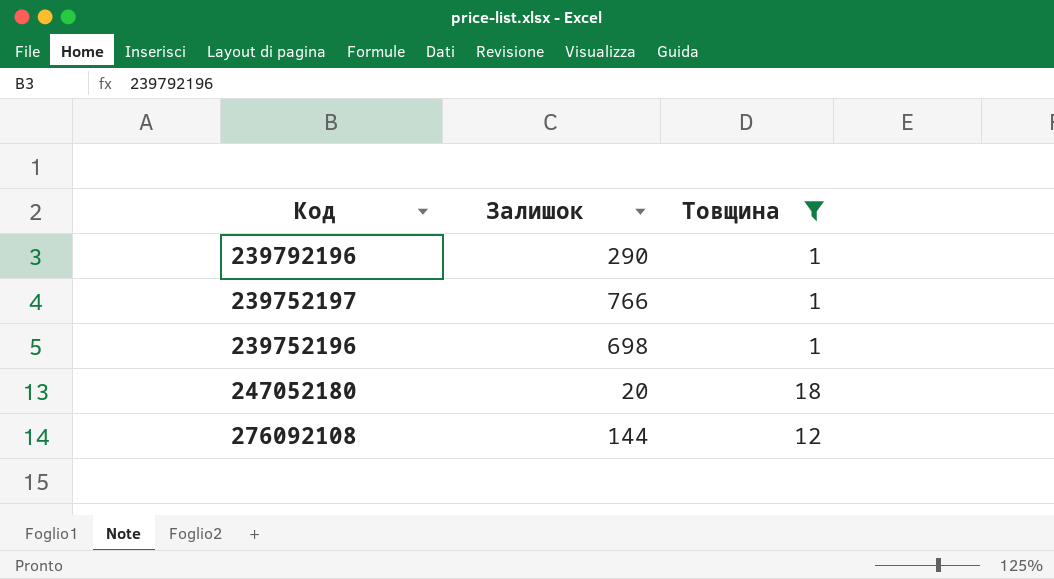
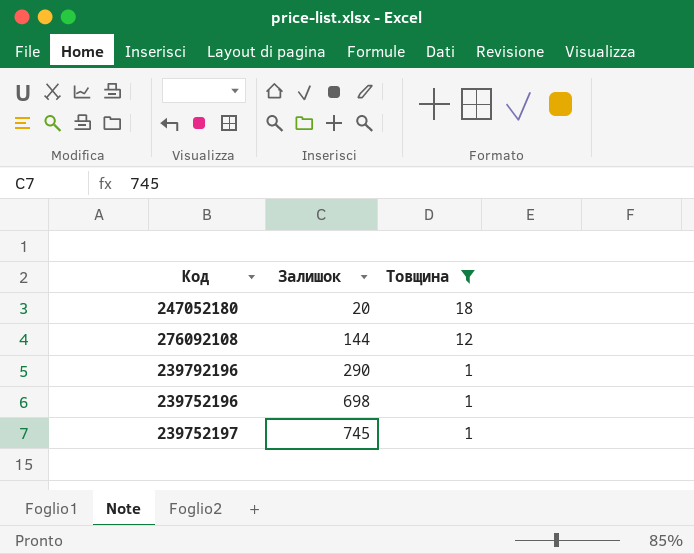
row order: none -> Залишок ascending
239752197 | Залишок: 766 -> 745

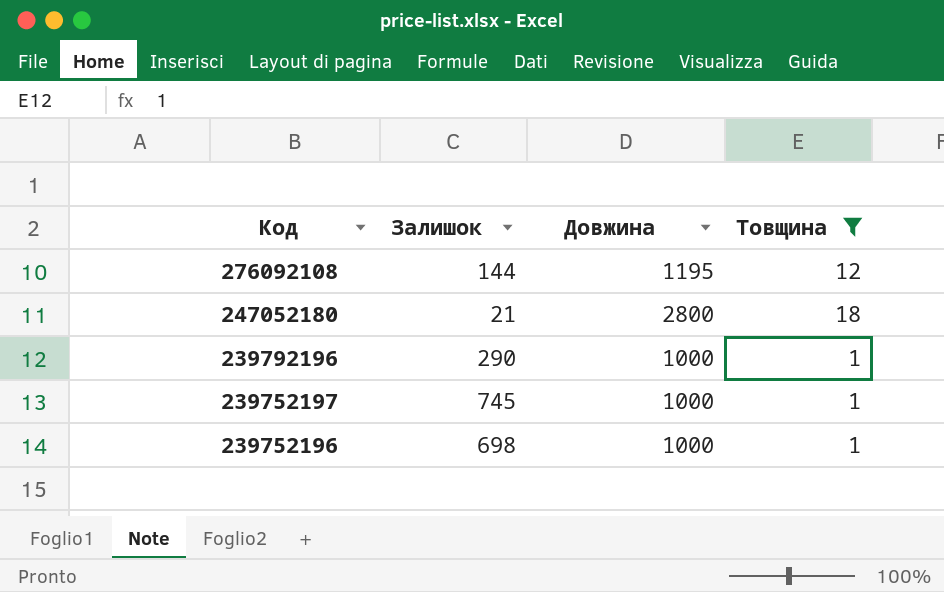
row order: Залишок ascending -> Код descending
column Довжина | position: none -> 3
247052180 | Залишок: 20 -> 21

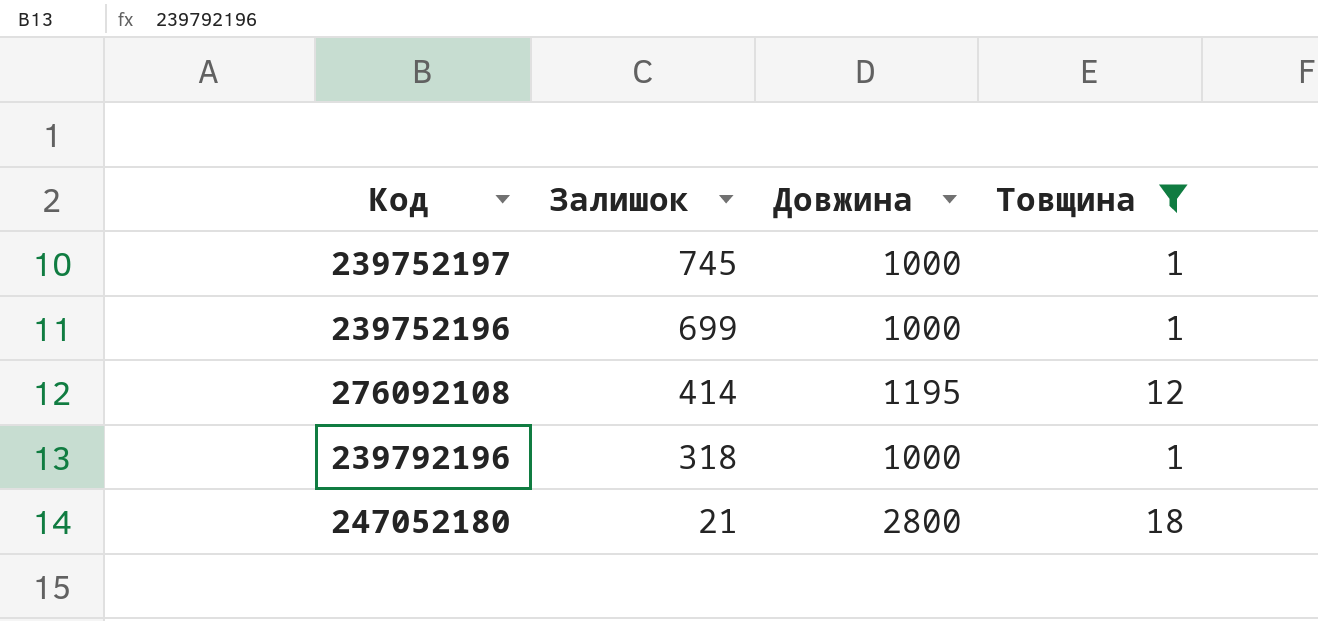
row order: Код descending -> Залишок descending
239752196 | Залишок: 698 -> 699
276092108 | Залишок: 144 -> 414
239792196 | Залишок: 290 -> 318

